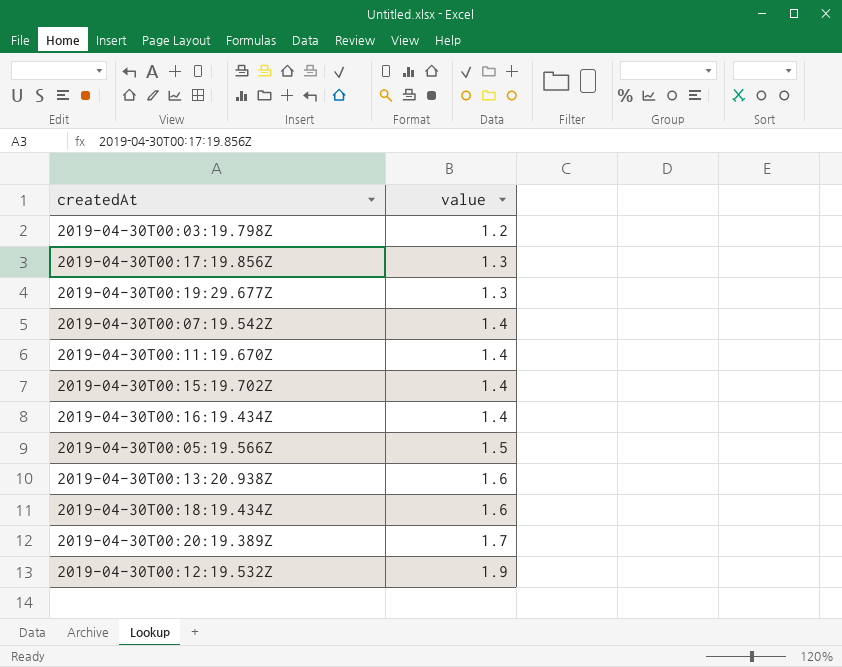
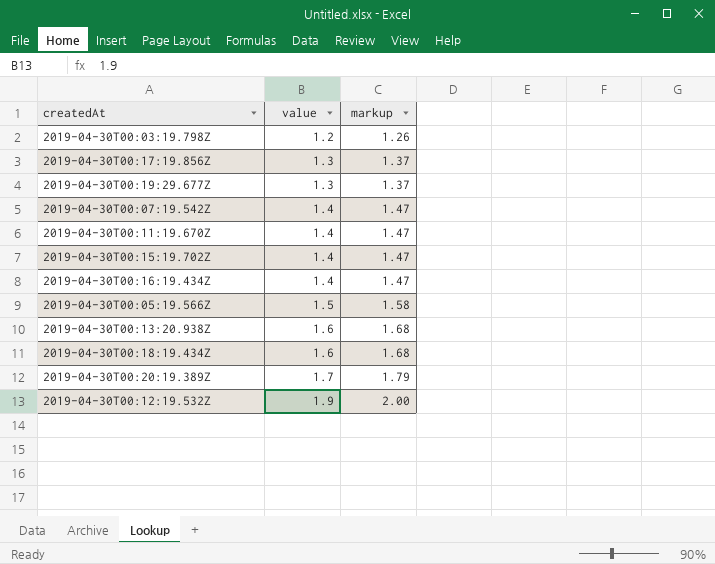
column markup | formula: none -> [value] * 1.05

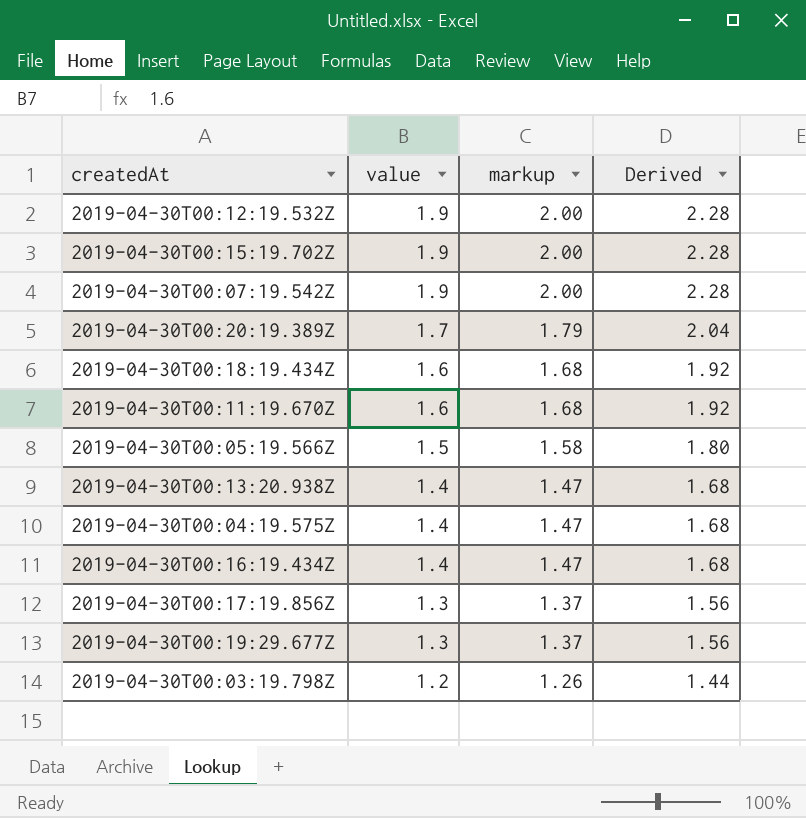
row order: value ascending -> value descending
column Derived | formula: none -> [value] * 1.2
2019-04-30T00:15:19.702Z | value: 1.4 -> 1.9
2019-04-30T00:15:19.702Z | markup: 1.47 -> 2.00
2019-04-30T00:07:19.542Z | value: 1.4 -> 1.9
2019-04-30T00:07:19.542Z | markup: 1.47 -> 2.00
2019-04-30T00:11:19.670Z | value: 1.4 -> 1.6
2019-04-30T00:11:19.670Z | markup: 1.47 -> 1.68
2019-04-30T00:13:20.938Z | value: 1.6 -> 1.4
2019-04-30T00:13:20.938Z | markup: 1.68 -> 1.47
row 2019-04-30T00:04:19.575Z: none -> 1.4 | 1.47 | 1.68

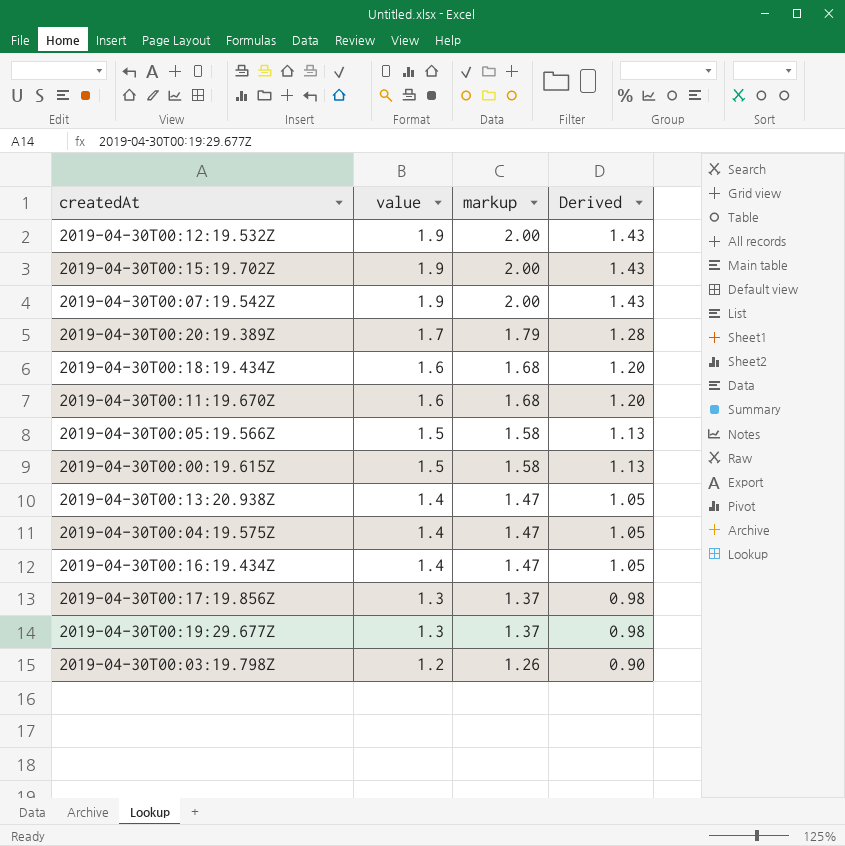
column Derived | formula: [value] * 1.2 -> [value] * 0.75
row 2019-04-30T00:00:19.615Z: none -> 1.5 | 1.58 | 1.13

